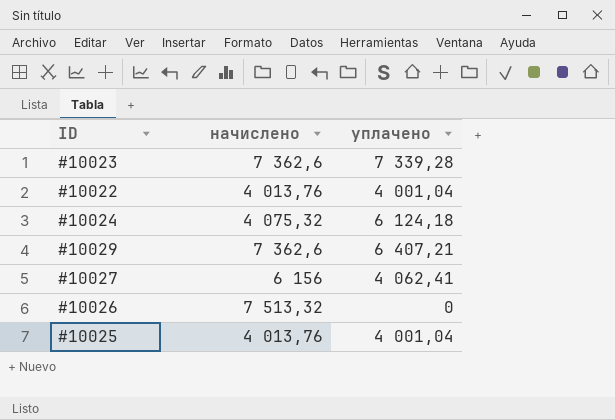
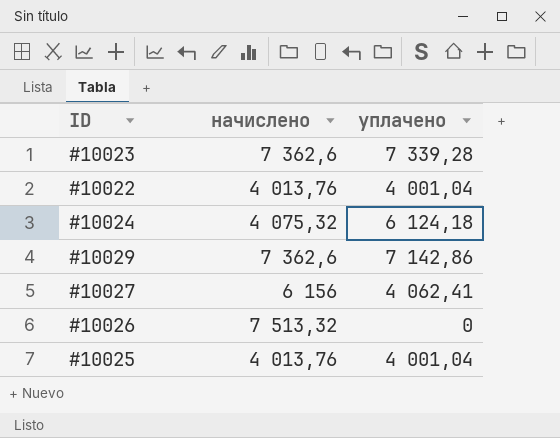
#10029 | уплачено: 6 407,21 -> 7 142,86

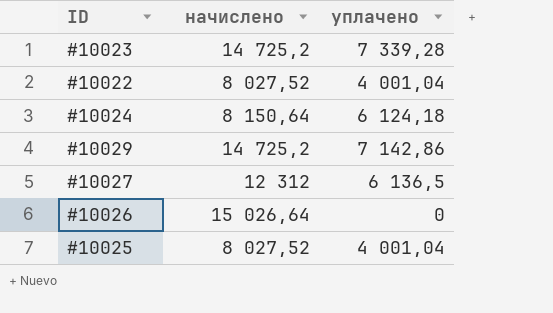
#10023 | начислено: 7 362,6 -> 14 725,2
#10022 | начислено: 4 013,76 -> 8 027,52
#10024 | начислено: 4 075,32 -> 8 150,64
#10029 | начислено: 7 362,6 -> 14 725,2
#10027 | начислено: 6 156 -> 12 312
#10027 | уплачено: 4 062,41 -> 6 136,5
#10026 | начислено: 7 513,32 -> 15 026,64
#10025 | начислено: 4 013,76 -> 8 027,52

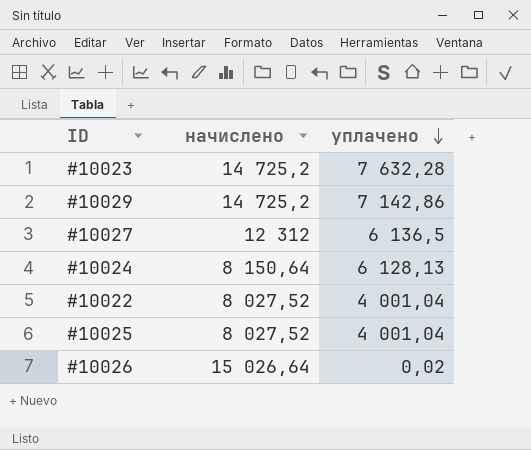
row order: none -> уплачено descending
#10023 | уплачено: 7 339,28 -> 7 632,28
#10024 | уплачено: 6 124,18 -> 6 128,13
#10026 | уплачено: 0 -> 0,02

